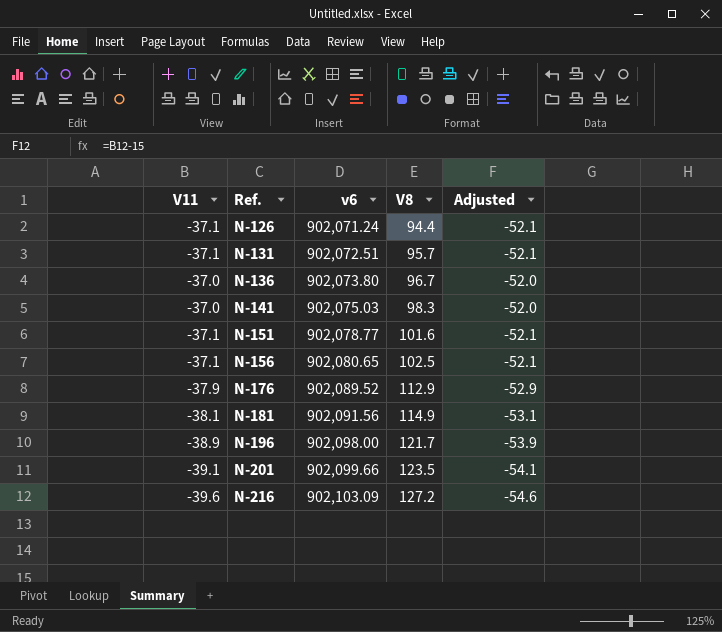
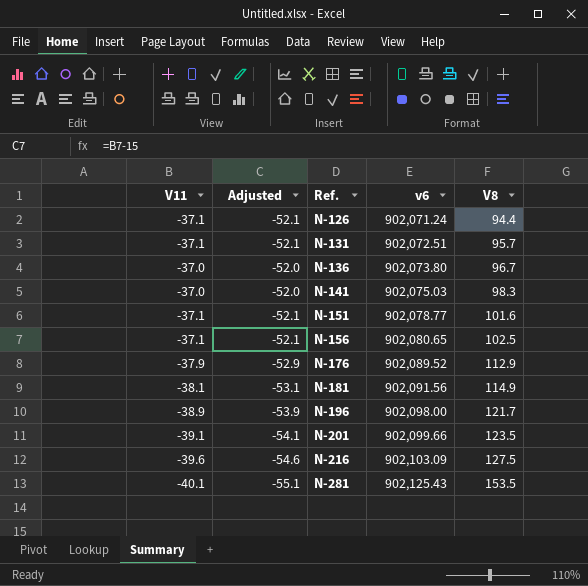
column Adjusted | position: 5 -> 2
N-216 | V8: 127.2 -> 127.5
row N-281: none -> -40.1 | -55.1 | 902,125.43 | 153.5

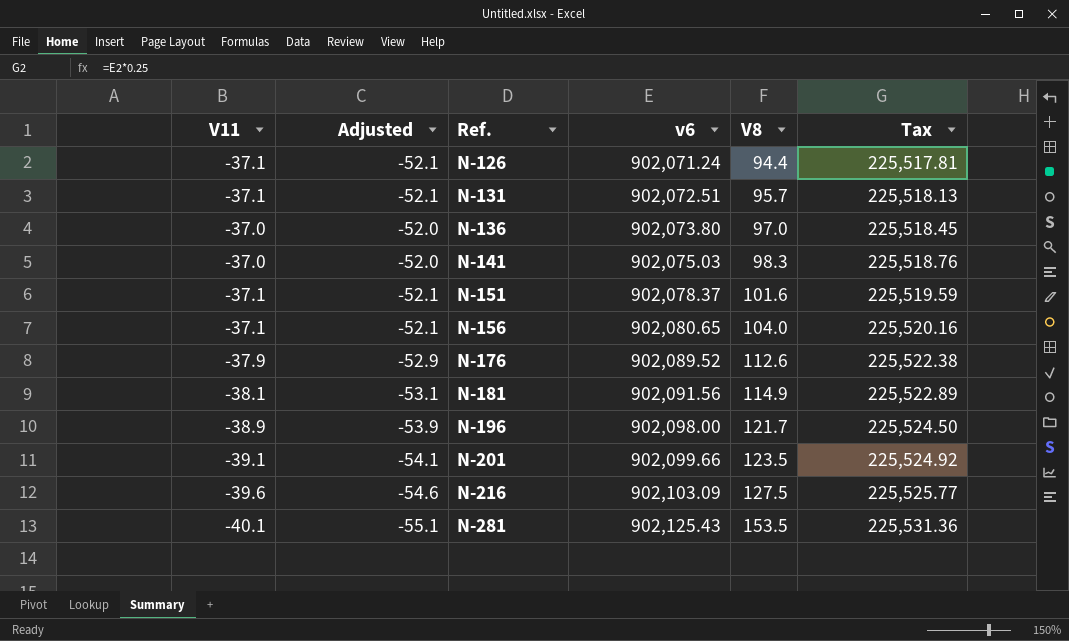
column Tax | formula: none -> [v6] * 0.25
N-136 | V8: 96.7 -> 97.0
N-151 | v6: 902,078.77 -> 902,078.37
N-156 | V8: 102.5 -> 104.0
N-176 | V8: 112.9 -> 112.6

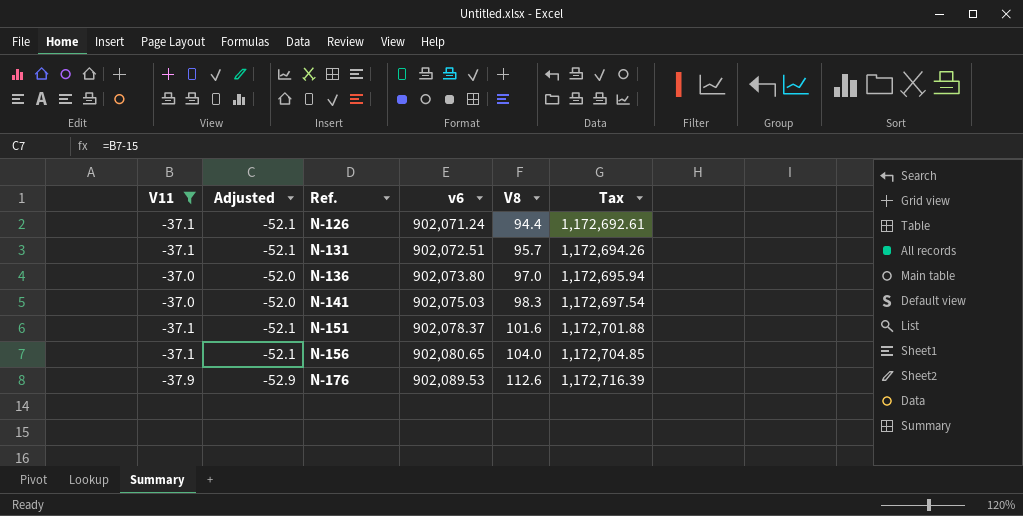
filter: none -> V11 >= -37.9
column Tax | formula: [v6] * 0.25 -> [v6] * 1.3
N-176 | v6: 902,089.52 -> 902,089.53

